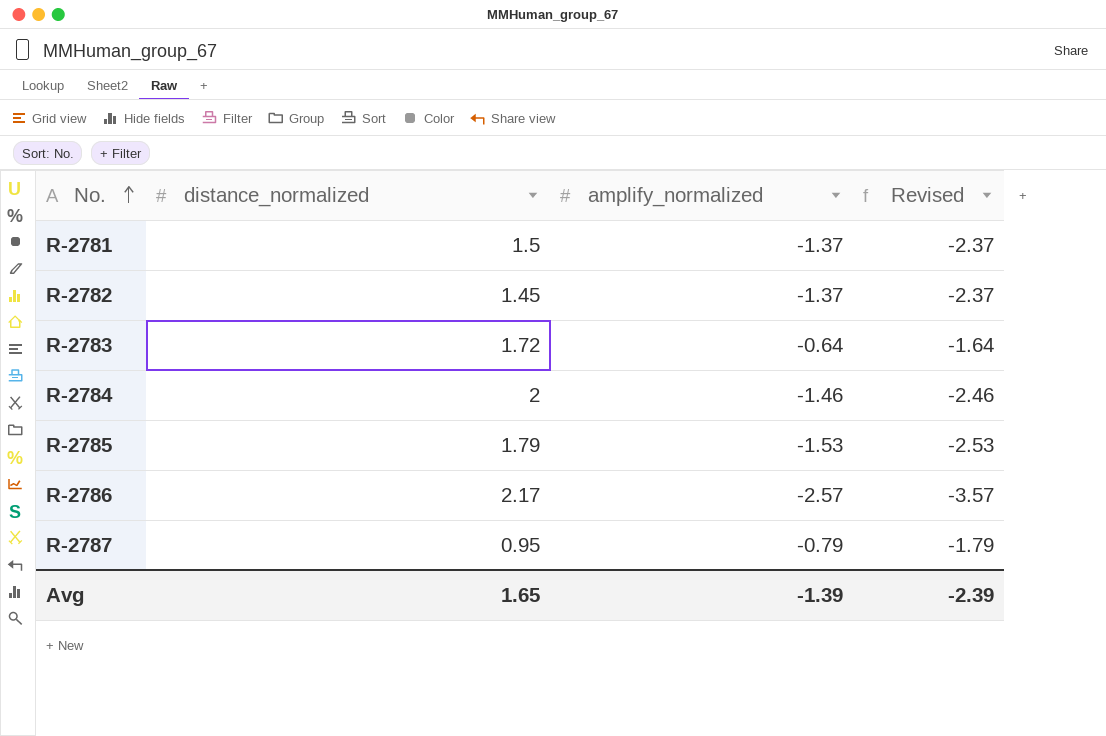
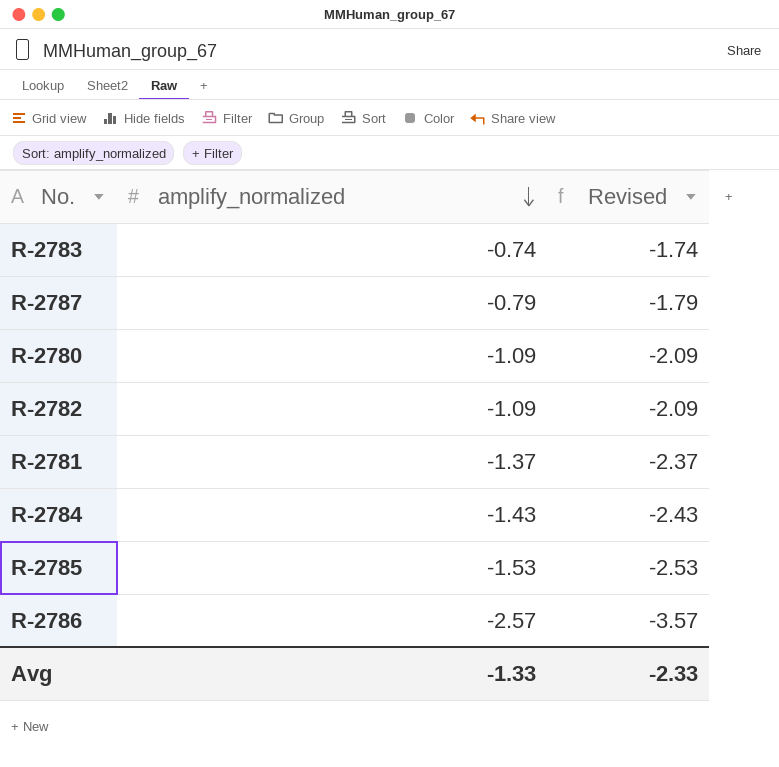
row order: No. ascending -> amplify_normalized descending
column distance_normalized | position: 2 -> none
R-2783 | amplify_normalized: -0.64 -> -0.74
R-2783 | Revised: -1.64 -> -1.74
row R-2780: none -> -1.09 | -2.09
R-2782 | amplify_normalized: -1.37 -> -1.09
R-2782 | Revised: -2.37 -> -2.09
R-2784 | amplify_normalized: -1.46 -> -1.43
R-2784 | Revised: -2.46 -> -2.43
Avg | amplify_normalized: -1.39 -> -1.33
Avg | Revised: -2.39 -> -2.33

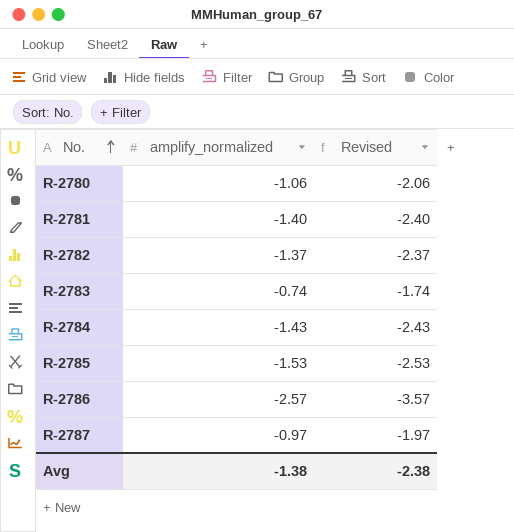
row order: amplify_normalized descending -> No. ascending
R-2780 | amplify_normalized: -1.09 -> -1.06
R-2780 | Revised: -2.09 -> -2.06
R-2781 | amplify_normalized: -1.37 -> -1.40
R-2781 | Revised: -2.37 -> -2.40
R-2782 | amplify_normalized: -1.09 -> -1.37
R-2782 | Revised: -2.09 -> -2.37
R-2787 | amplify_normalized: -0.79 -> -0.97
R-2787 | Revised: -1.79 -> -1.97
Avg | amplify_normalized: -1.33 -> -1.38
Avg | Revised: -2.33 -> -2.38

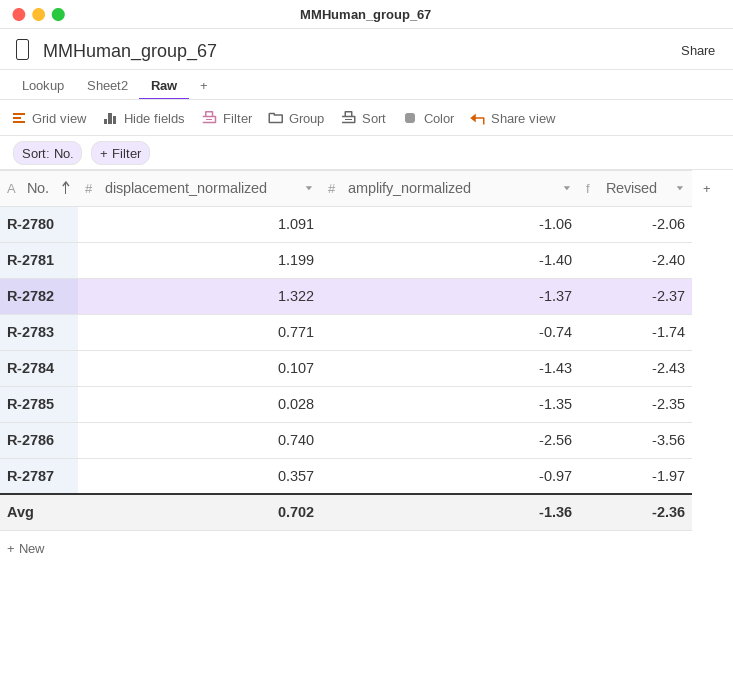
column displacement_normalized | position: none -> 2
R-2785 | amplify_normalized: -1.53 -> -1.35
R-2785 | Revised: -2.53 -> -2.35
R-2786 | amplify_normalized: -2.57 -> -2.56
R-2786 | Revised: -3.57 -> -3.56
Avg | amplify_normalized: -1.38 -> -1.36
Avg | Revised: -2.38 -> -2.36

